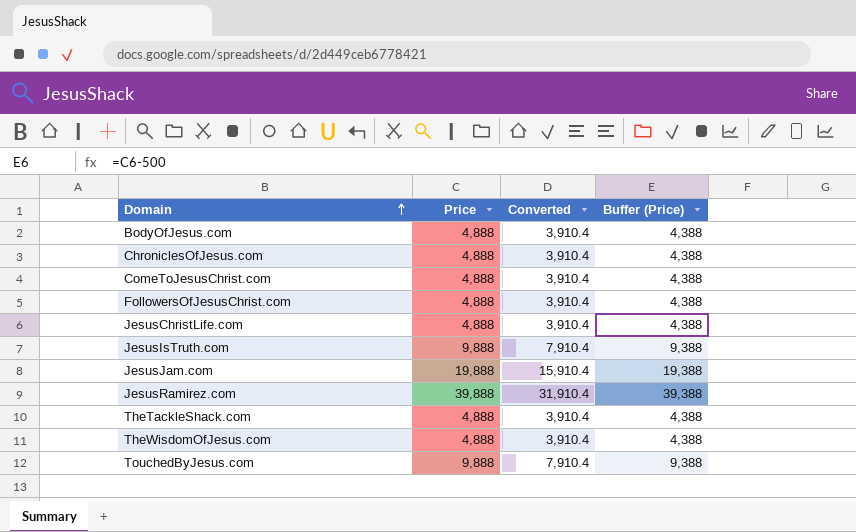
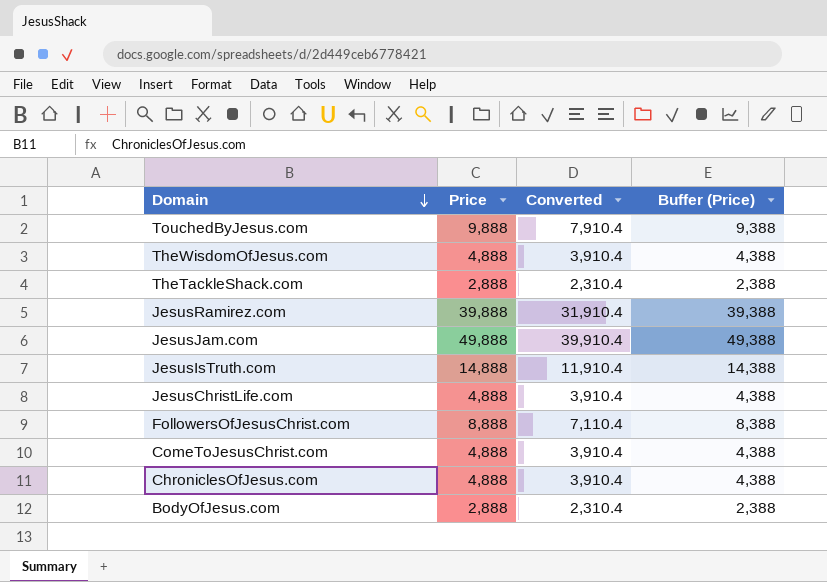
row order: Domain ascending -> Domain descending
TheTackleShack.com | Price: 4,888 -> 2,888
TheTackleShack.com | Converted: 3,910.4 -> 2,310.4
TheTackleShack.com | Buffer (Price): 4,388 -> 2,388
JesusJam.com | Price: 19,888 -> 49,888
JesusJam.com | Converted: 15,910.4 -> 39,910.4
JesusJam.com | Buffer (Price): 19,388 -> 49,388
JesusIsTruth.com | Price: 9,888 -> 14,888
JesusIsTruth.com | Converted: 7,910.4 -> 11,910.4
JesusIsTruth.com | Buffer (Price): 9,388 -> 14,388
FollowersOfJesusChrist.com | Price: 4,888 -> 8,888
FollowersOfJesusChrist.com | Converted: 3,910.4 -> 7,110.4
FollowersOfJesusChrist.com | Buffer (Price): 4,388 -> 8,388
BodyOfJesus.com | Price: 4,888 -> 2,888
BodyOfJesus.com | Converted: 3,910.4 -> 2,310.4
BodyOfJesus.com | Buffer (Price): 4,388 -> 2,388

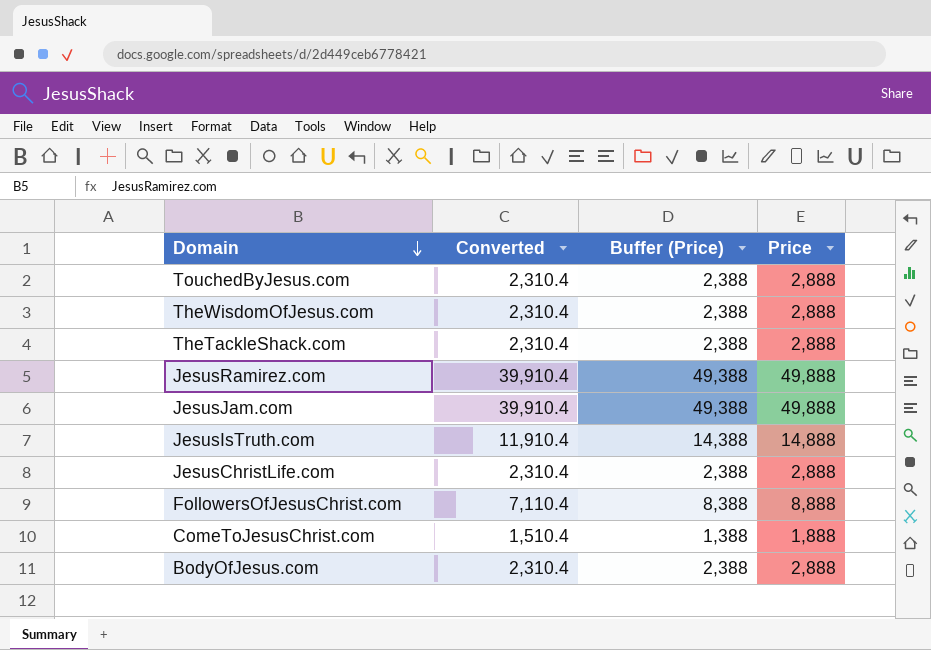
column Price | position: 2 -> 4
row ChroniclesOfJesus.com: 4,888 | 3,910.4 | 4,388 -> none
TouchedByJesus.com | Converted: 7,910.4 -> 2,310.4
TouchedByJesus.com | Buffer (Price): 9,388 -> 2,388
TouchedByJesus.com | Price: 9,888 -> 2,888
TheWisdomOfJesus.com | Converted: 3,910.4 -> 2,310.4
TheWisdomOfJesus.com | Buffer (Price): 4,388 -> 2,388
TheWisdomOfJesus.com | Price: 4,888 -> 2,888
JesusRamirez.com | Converted: 31,910.4 -> 39,910.4
JesusRamirez.com | Buffer (Price): 39,388 -> 49,388
JesusRamirez.com | Price: 39,888 -> 49,888
JesusChristLife.com | Converted: 3,910.4 -> 2,310.4
JesusChristLife.com | Buffer (Price): 4,388 -> 2,388
JesusChristLife.com | Price: 4,888 -> 2,888
ComeToJesusChrist.com | Converted: 3,910.4 -> 1,510.4
ComeToJesusChrist.com | Buffer (Price): 4,388 -> 1,388
ComeToJesusChrist.com | Price: 4,888 -> 1,888

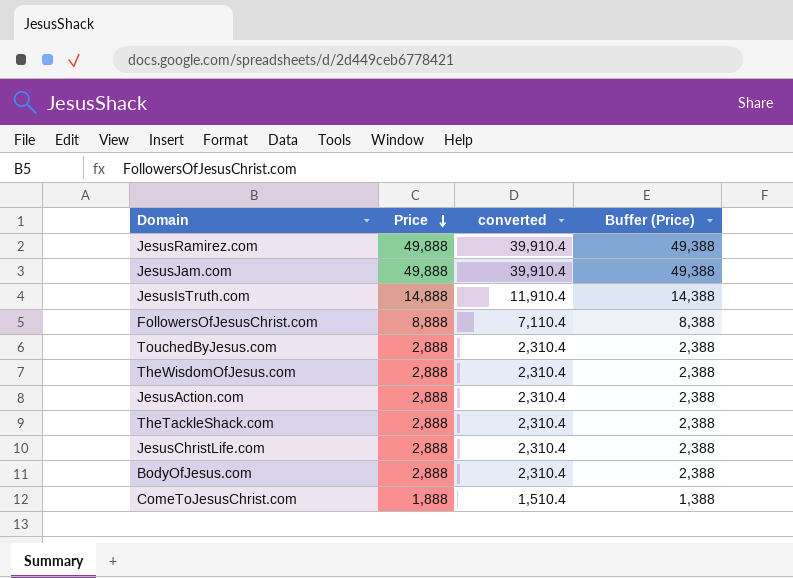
row order: Domain descending -> Price descending
column Price | position: 4 -> 2
column name: Converted -> converted
row JesusAction.com: none -> 2,888 | 2,310.4 | 2,388

